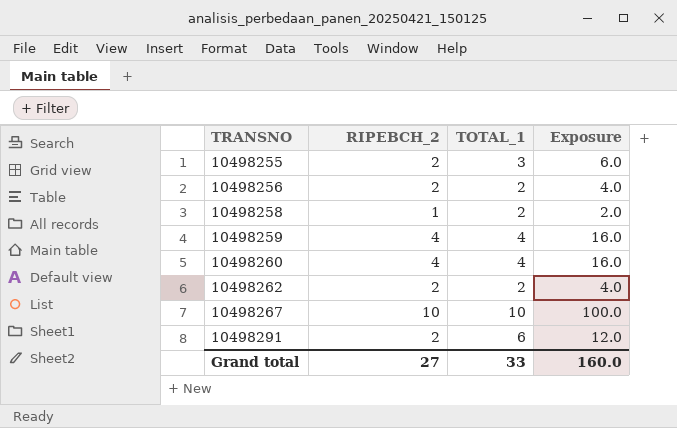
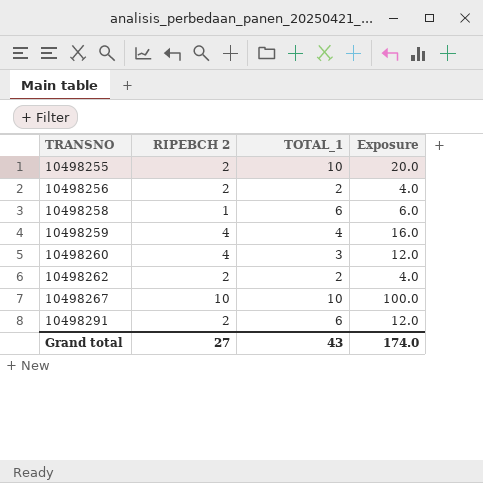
column name: RIPEBCH_2 -> RIPEBCH 2
10498255 | TOTAL_1: 3 -> 10
10498255 | Exposure: 6.0 -> 20.0
10498258 | TOTAL_1: 2 -> 6
10498258 | Exposure: 2.0 -> 6.0
10498260 | TOTAL_1: 4 -> 3
10498260 | Exposure: 16.0 -> 12.0
Grand total | TOTAL_1: 33 -> 43
Grand total | Exposure: 160.0 -> 174.0

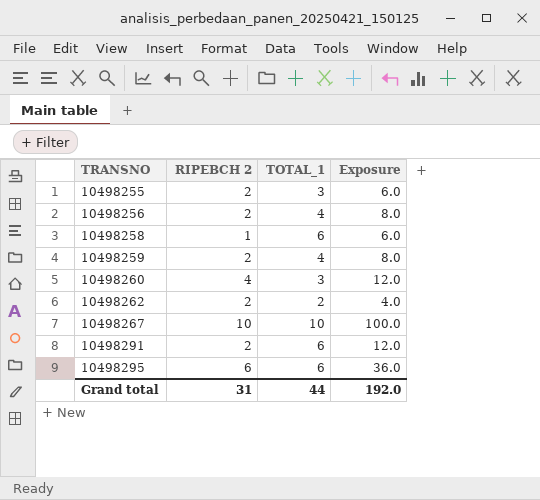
10498255 | TOTAL_1: 10 -> 3
10498255 | Exposure: 20.0 -> 6.0
10498256 | TOTAL_1: 2 -> 4
10498256 | Exposure: 4.0 -> 8.0
10498259 | RIPEBCH 2: 4 -> 2
10498259 | Exposure: 16.0 -> 8.0
row 10498295: none -> 6 | 6 | 36.0
Grand total | RIPEBCH 2: 27 -> 31
Grand total | TOTAL_1: 43 -> 44
Grand total | Exposure: 174.0 -> 192.0

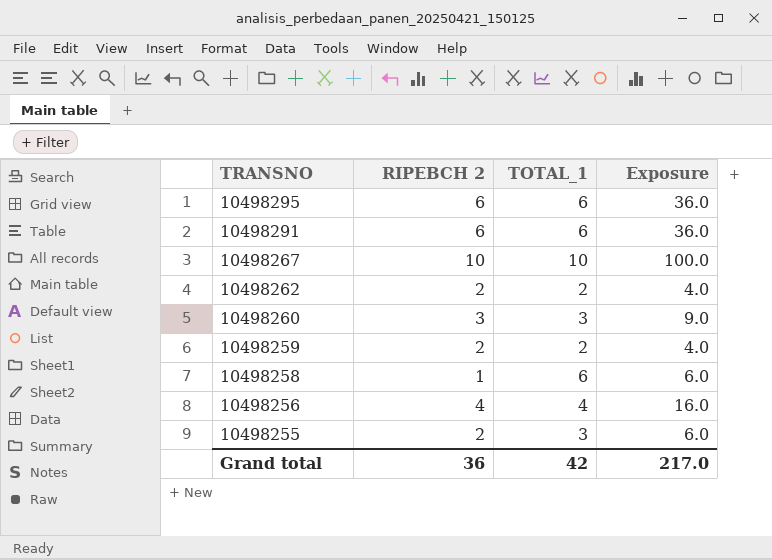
row order: TRANSNO ascending -> TRANSNO descending
10498291 | RIPEBCH 2: 2 -> 6
10498291 | Exposure: 12.0 -> 36.0
10498260 | RIPEBCH 2: 4 -> 3
10498260 | Exposure: 12.0 -> 9.0
10498259 | TOTAL_1: 4 -> 2
10498259 | Exposure: 8.0 -> 4.0
10498256 | RIPEBCH 2: 2 -> 4
10498256 | Exposure: 8.0 -> 16.0
Grand total | RIPEBCH 2: 31 -> 36
Grand total | TOTAL_1: 44 -> 42
Grand total | Exposure: 192.0 -> 217.0

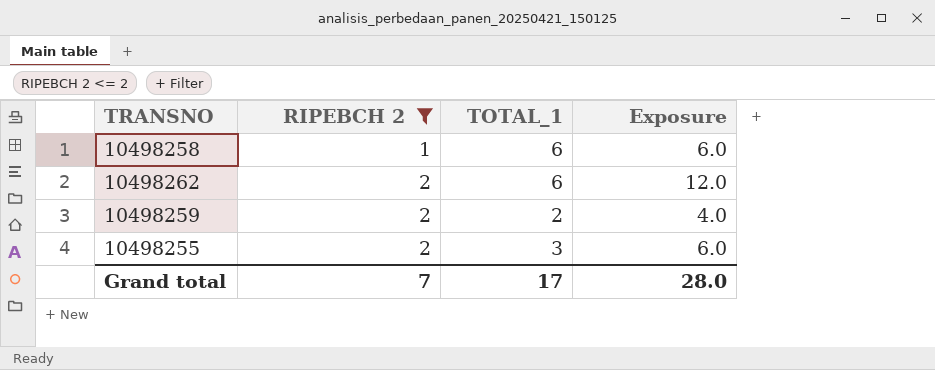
filter: none -> RIPEBCH 2 <= 2
row order: TRANSNO descending -> RIPEBCH 2 ascending
10498262 | TOTAL_1: 2 -> 6
10498262 | Exposure: 4.0 -> 12.0
Grand total | RIPEBCH 2: 36 -> 7
Grand total | TOTAL_1: 42 -> 17
Grand total | Exposure: 217.0 -> 28.0

